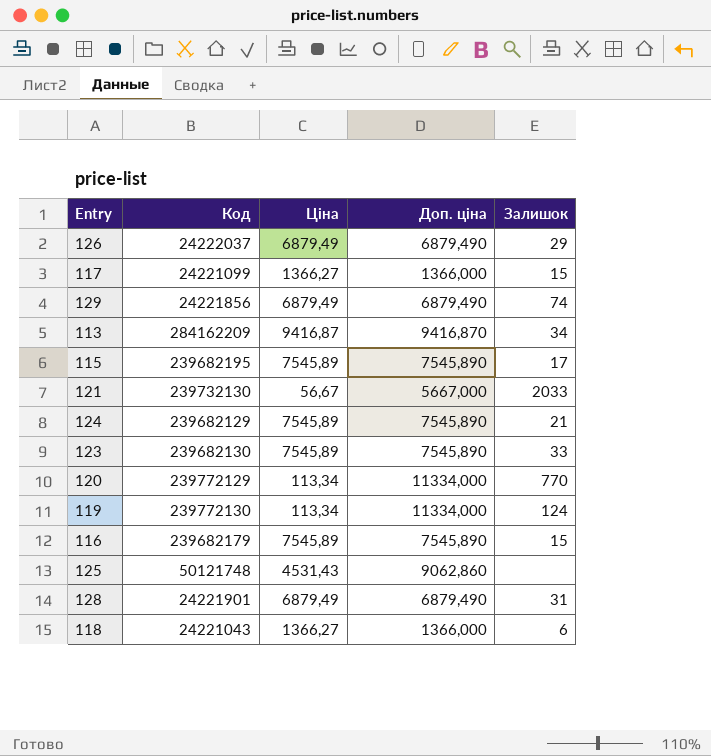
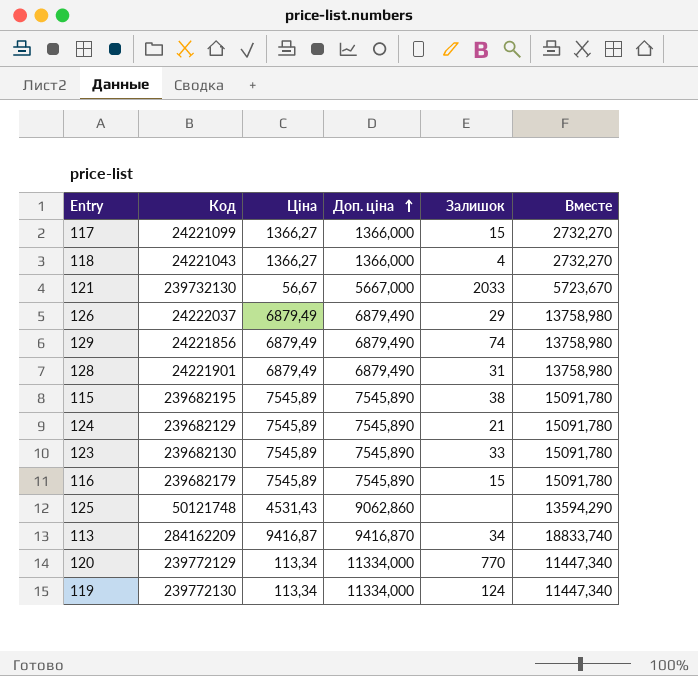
row order: none -> Доп. ціна ascending
column Вместе | formula: none -> [Ціна] + [Доп. ціна]
118 | Залишок: 6 -> 4
115 | Залишок: 17 -> 38

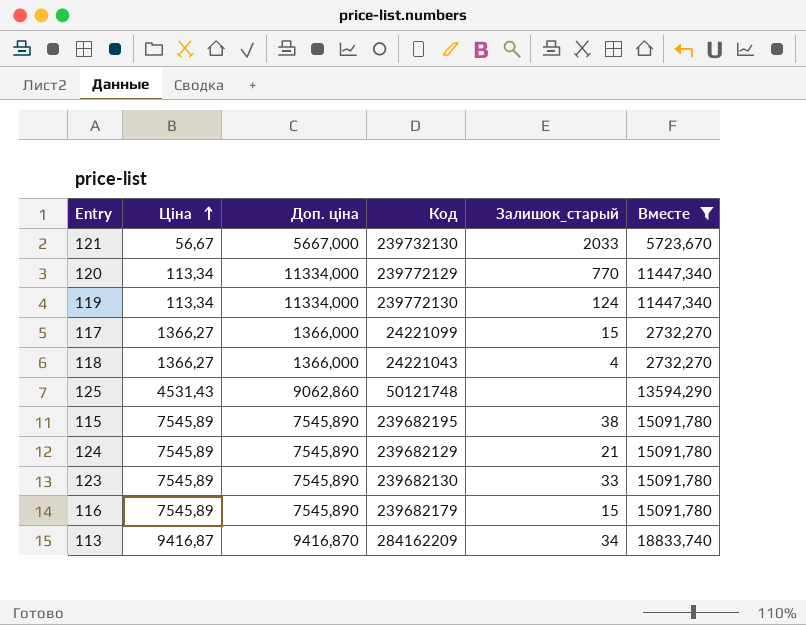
filter: none -> Вместе != 13758,980
row order: Доп. ціна ascending -> Ціна ascending
column Код | position: 2 -> 4
column name: Залишок -> Залишок_старый

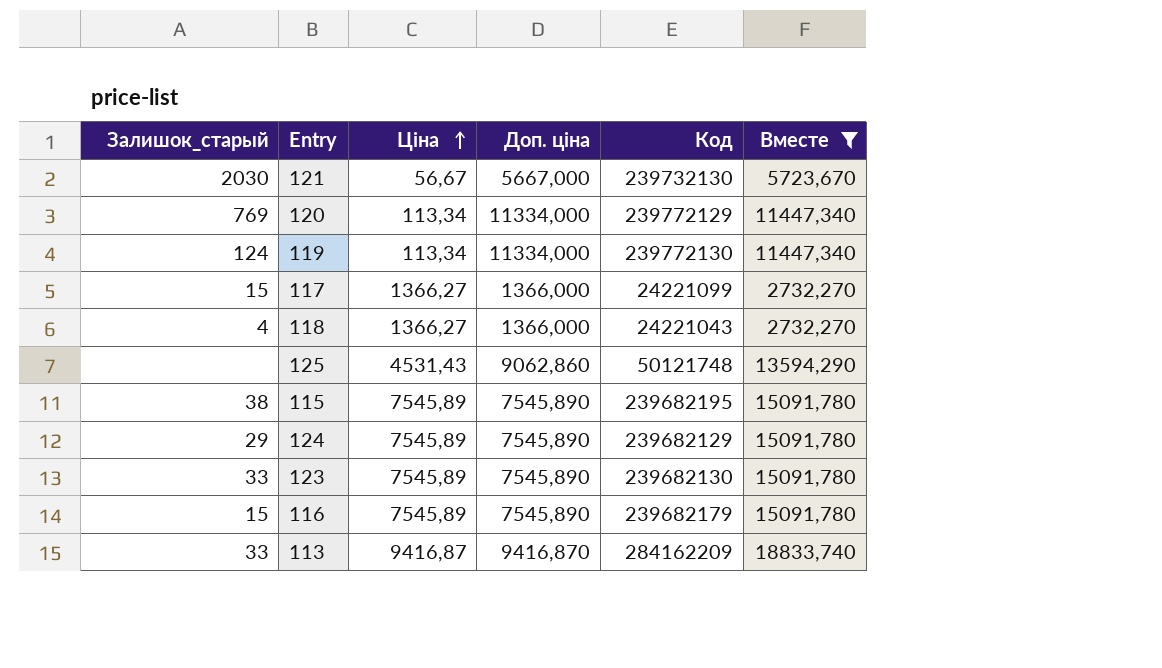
column Залишок_старый | position: 5 -> 1
121 | Залишок_старый: 2033 -> 2030
120 | Залишок_старый: 770 -> 769
124 | Залишок_старый: 21 -> 29
113 | Залишок_старый: 34 -> 33

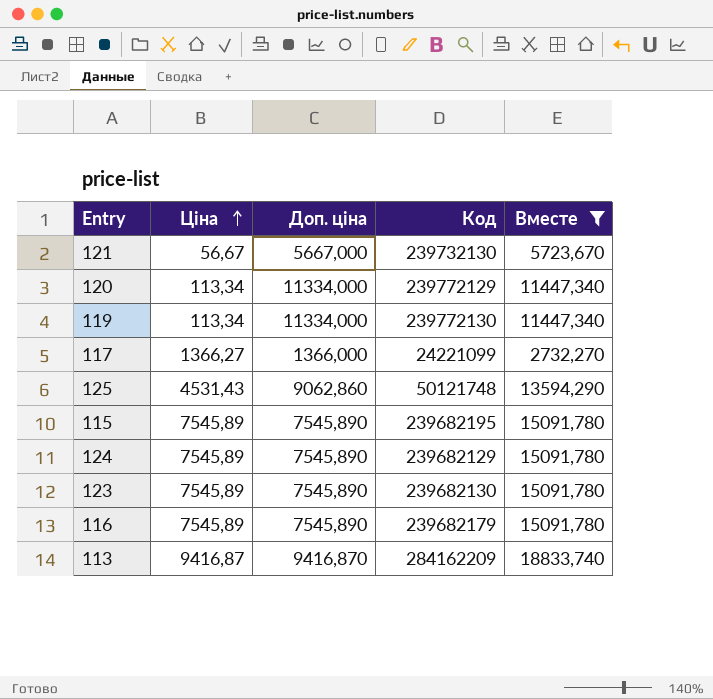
column Залишок_старый | position: 1 -> none
row 118: 4 | 1366,27 | 1366,000 | 24221043 | 2732,270 -> none

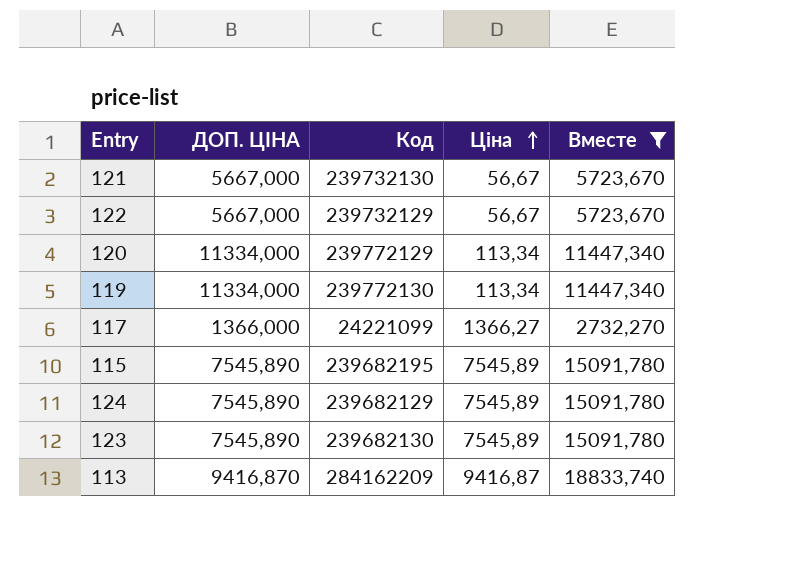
column name: Доп. ціна -> ДОП. ЦІНА
column Ціна | position: 2 -> 4
row 125: 4531,43 | 9062,860 | 50121748 | 13594,290 -> none
row 116: 7545,89 | 7545,890 | 239682179 | 15091,780 -> none
row 122: none -> 5667,000 | 239732129 | 56,67 | 5723,670

